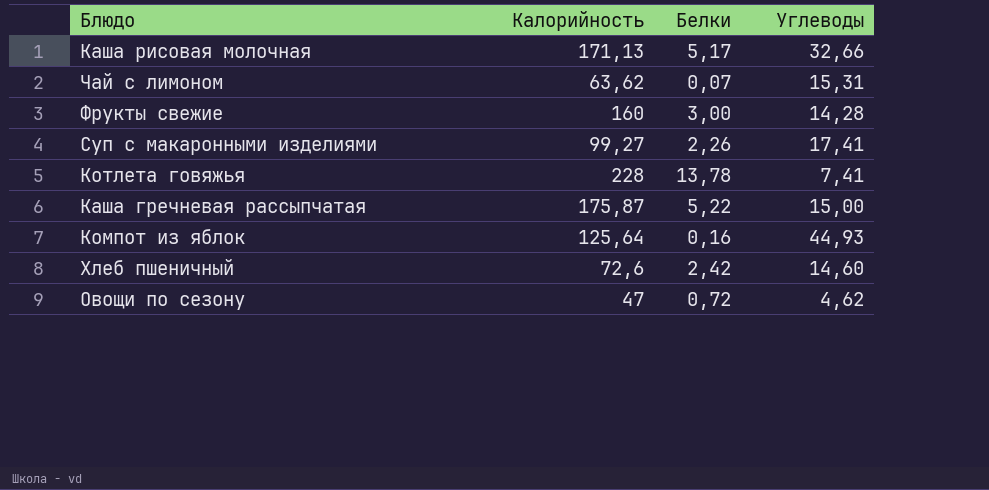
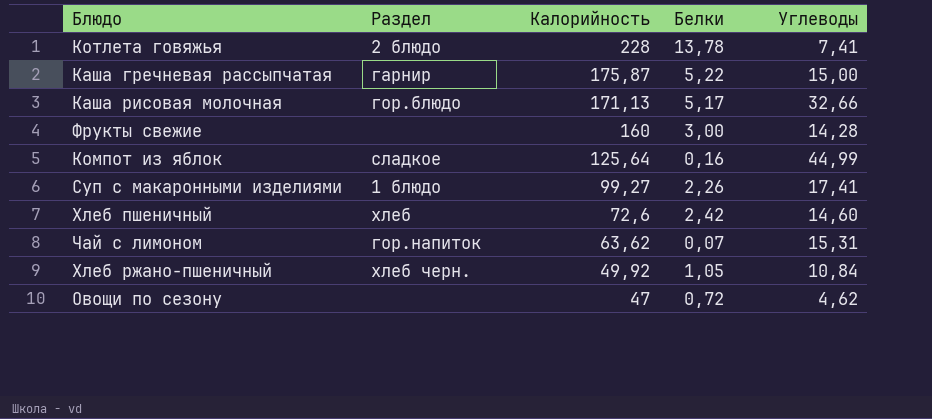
row order: none -> Калорийность descending
column Раздел | position: none -> 2
Компот из яблок | Углеводы: 44,93 -> 44,99
row Хлеб ржано-пшеничный: none -> хлеб черн. | 49,92 | 1,05 | 10,84

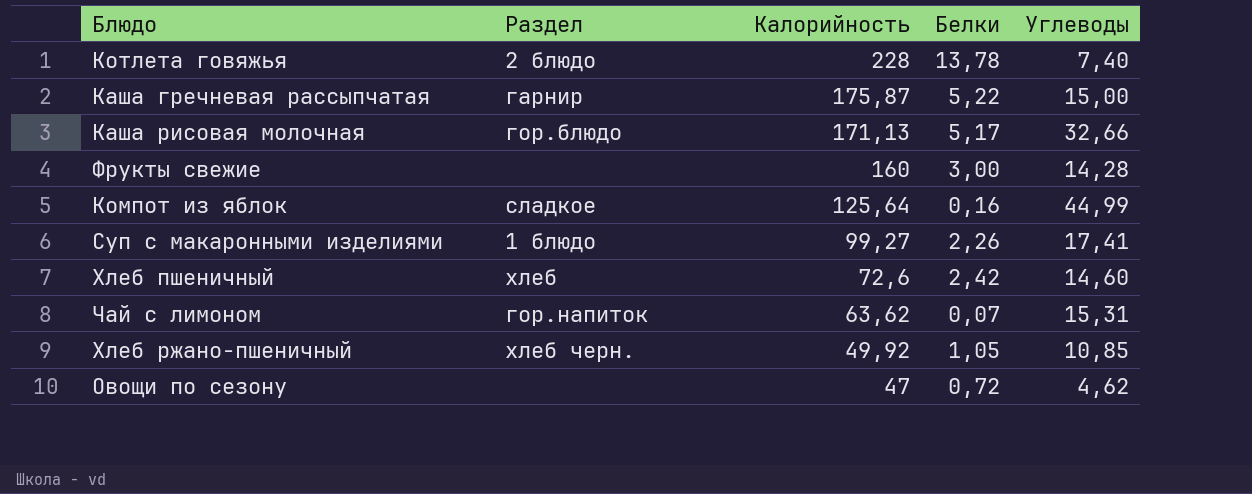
Котлета говяжья | Углеводы: 7,41 -> 7,40
Хлеб ржано-пшеничный | Углеводы: 10,84 -> 10,85

